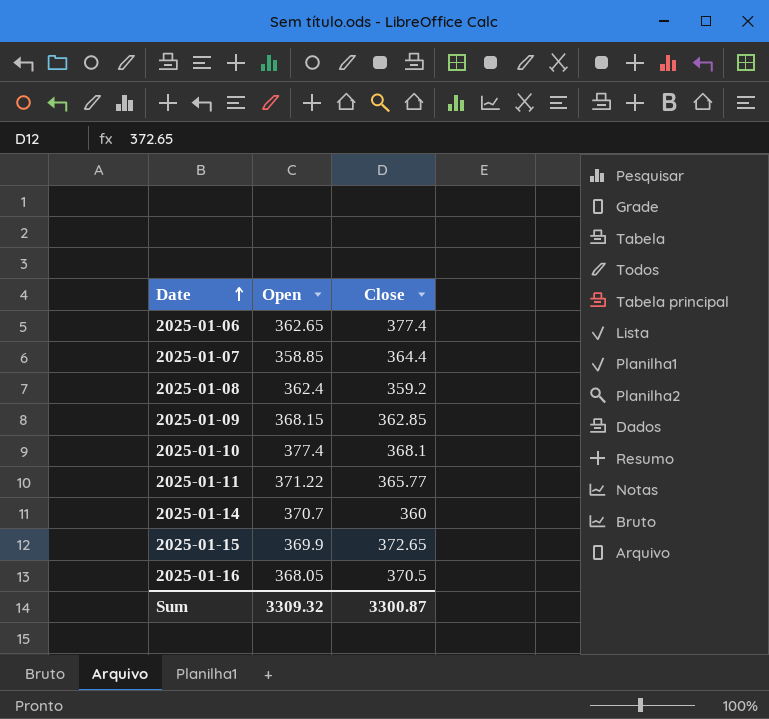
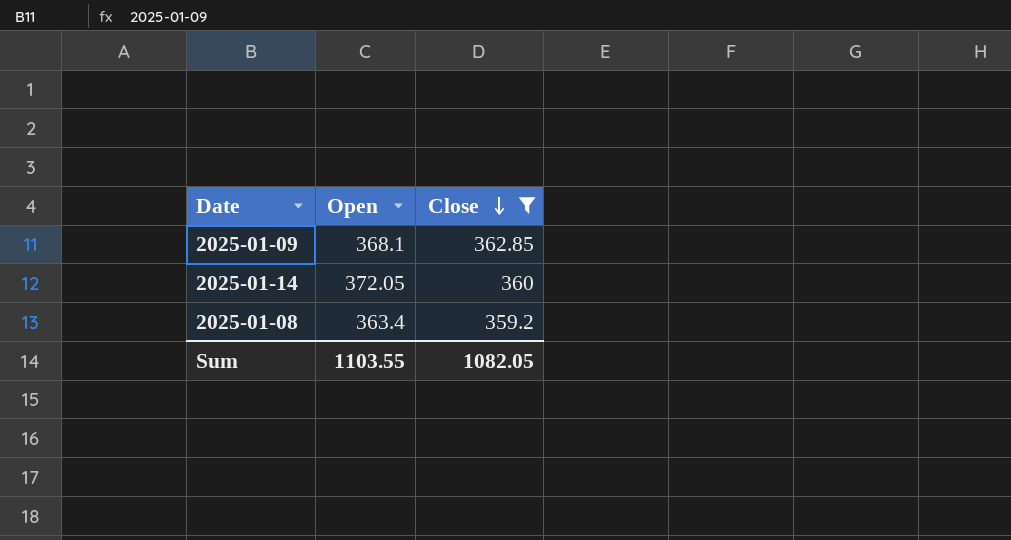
filter: none -> Close <= 362.85
row order: Date ascending -> Close descending
2025-01-09 | Open: 368.15 -> 368.1
2025-01-14 | Open: 370.7 -> 372.05
2025-01-08 | Open: 362.4 -> 363.4
Sum | Open: 3309.32 -> 1103.55
Sum | Close: 3300.87 -> 1082.05

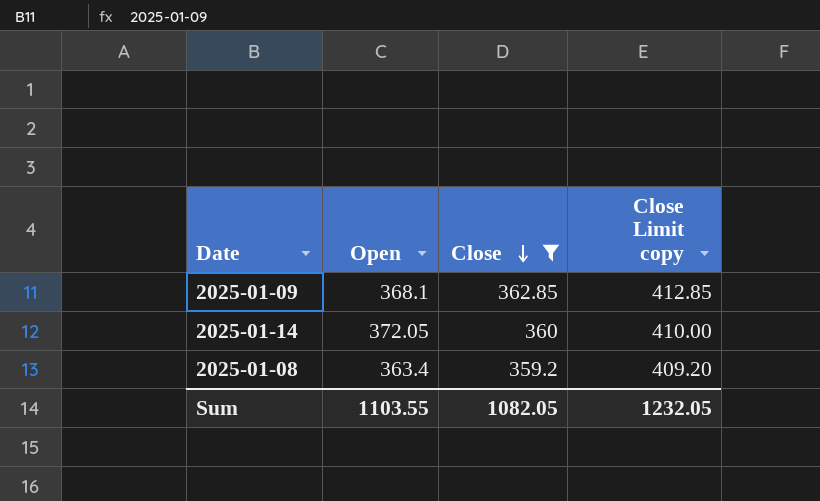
column Close Limit copy | formula: none -> [Close] + 50

